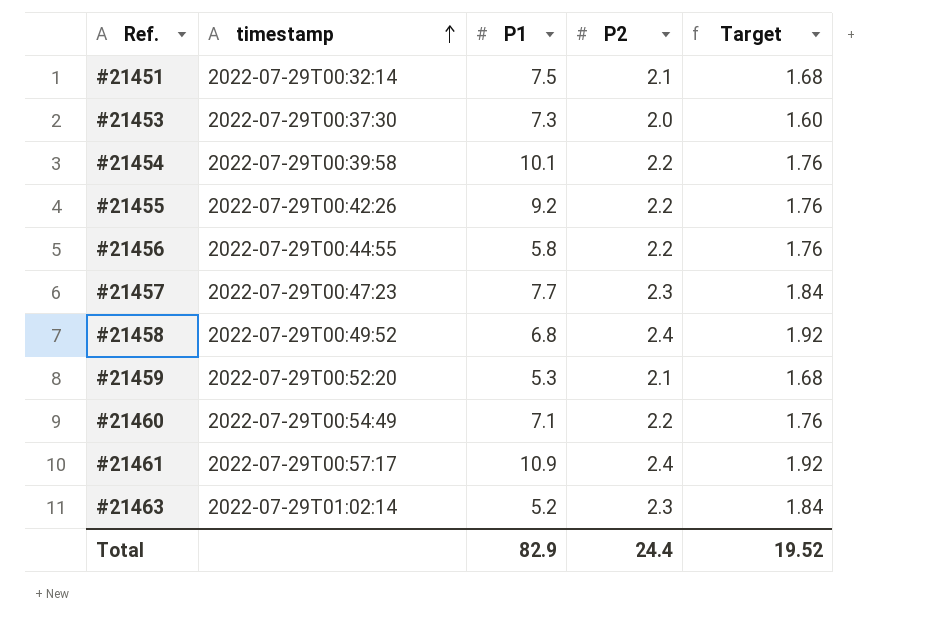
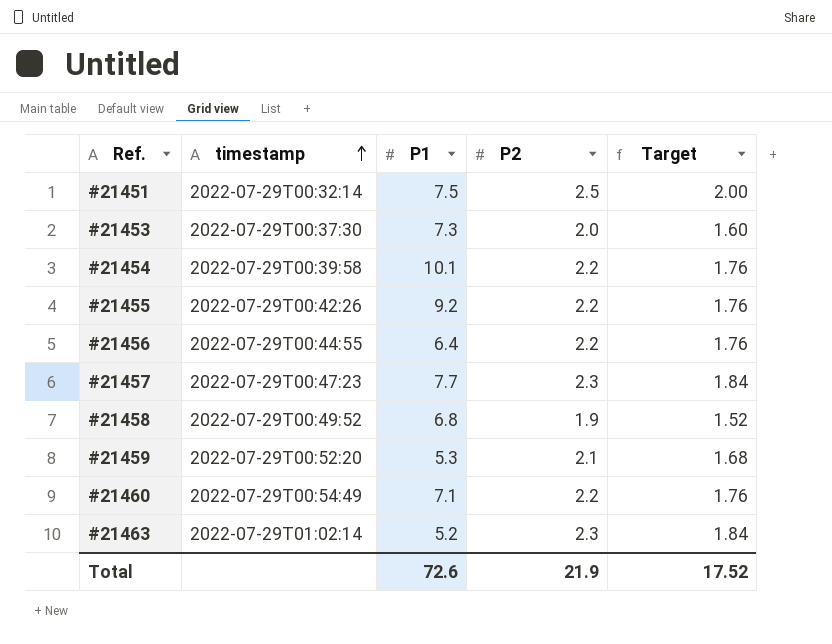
row #21461: 2022-07-29T00:57:17 | 10.9 | 2.4 | 1.92 -> none
#21451 | P2: 2.1 -> 2.5
#21451 | Target: 1.68 -> 2.00
#21456 | P1: 5.8 -> 6.4
#21458 | P2: 2.4 -> 1.9
#21458 | Target: 1.92 -> 1.52
Total | P1: 82.9 -> 72.6
Total | P2: 24.4 -> 21.9
Total | Target: 19.52 -> 17.52

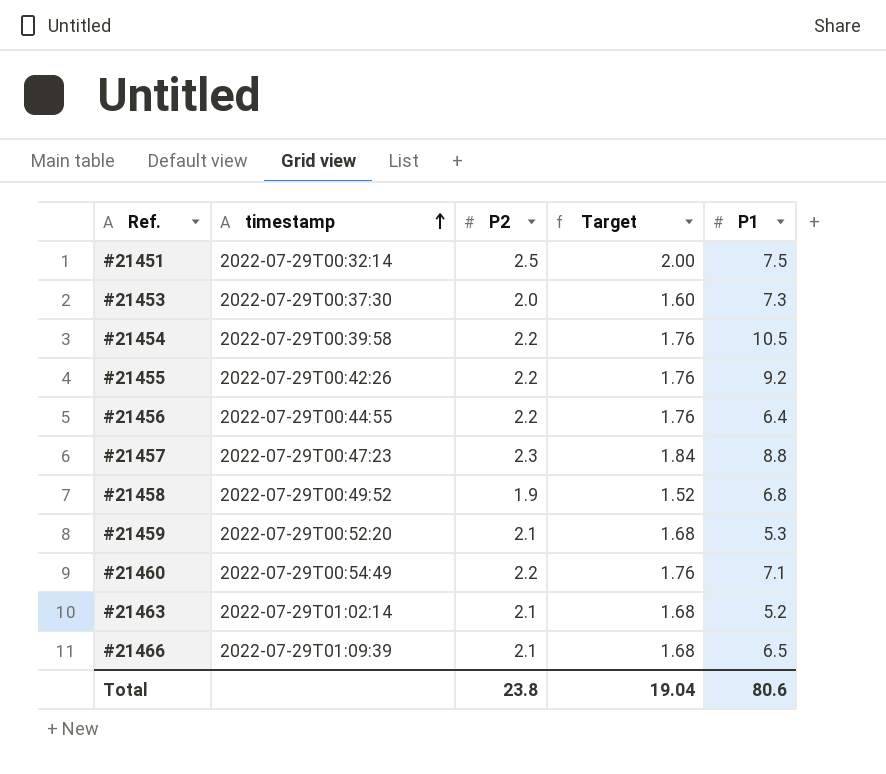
column P1 | position: 3 -> 5
#21454 | P1: 10.1 -> 10.5
#21457 | P1: 7.7 -> 8.8
#21463 | P2: 2.3 -> 2.1
#21463 | Target: 1.84 -> 1.68
row #21466: none -> 2022-07-29T01:09:39 | 2.1 | 1.68 | 6.5
Total | P2: 21.9 -> 23.8
Total | Target: 17.52 -> 19.04
Total | P1: 72.6 -> 80.6

